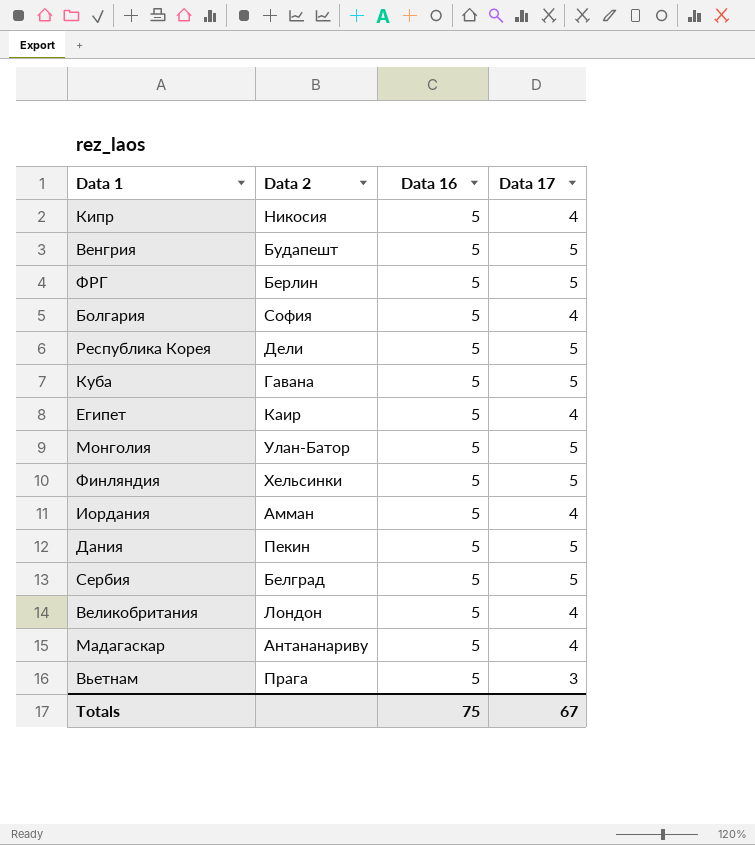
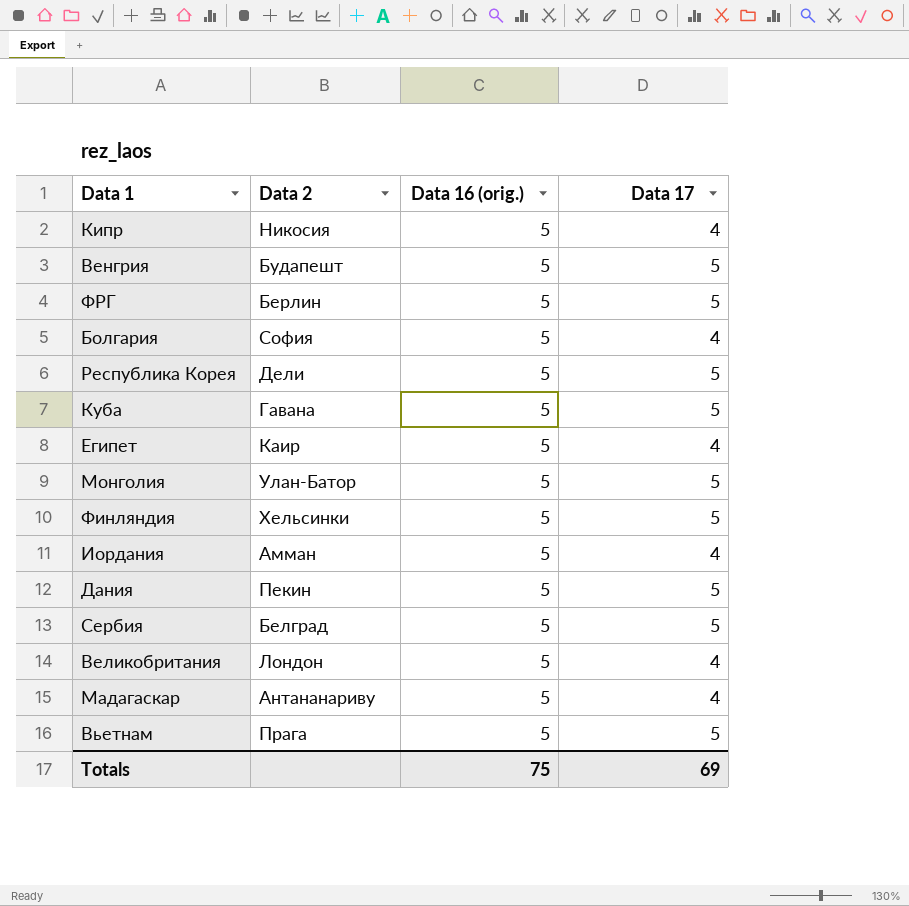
column name: Data 16 -> Data 16 (orig.)
Вьетнам | Data 17: 3 -> 5
Totals | Data 17: 67 -> 69

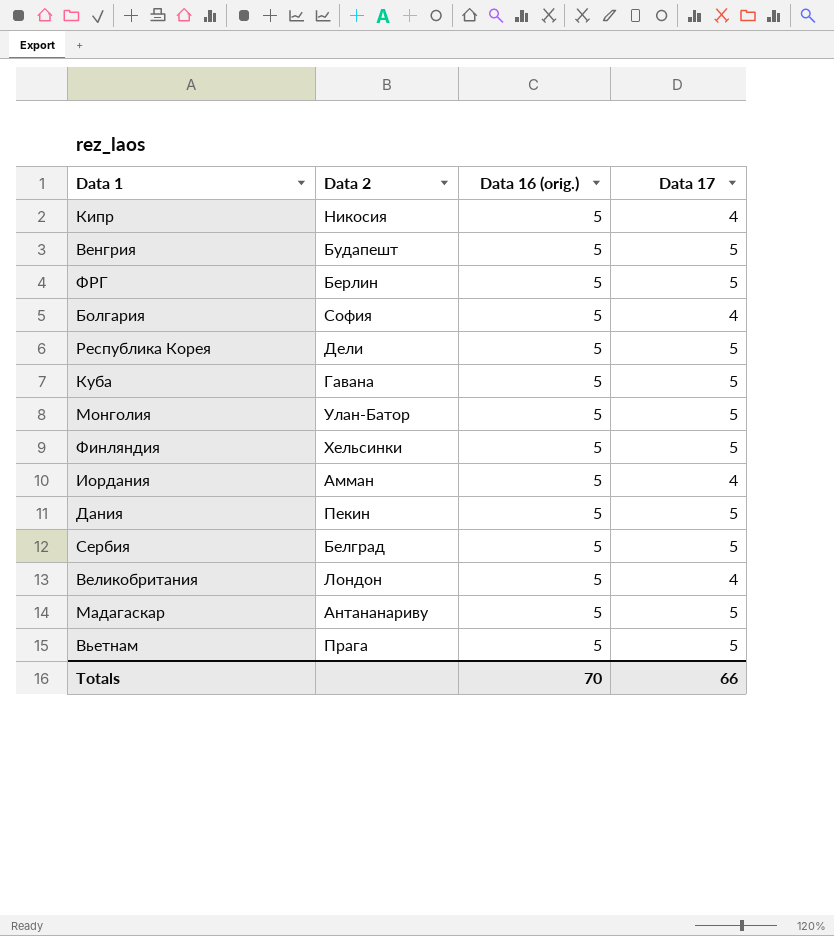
row Египет: Каир | 5 | 4 -> none
Мадагаскар | Data 17: 4 -> 5
Totals | Data 16 (orig.): 75 -> 70
Totals | Data 17: 69 -> 66

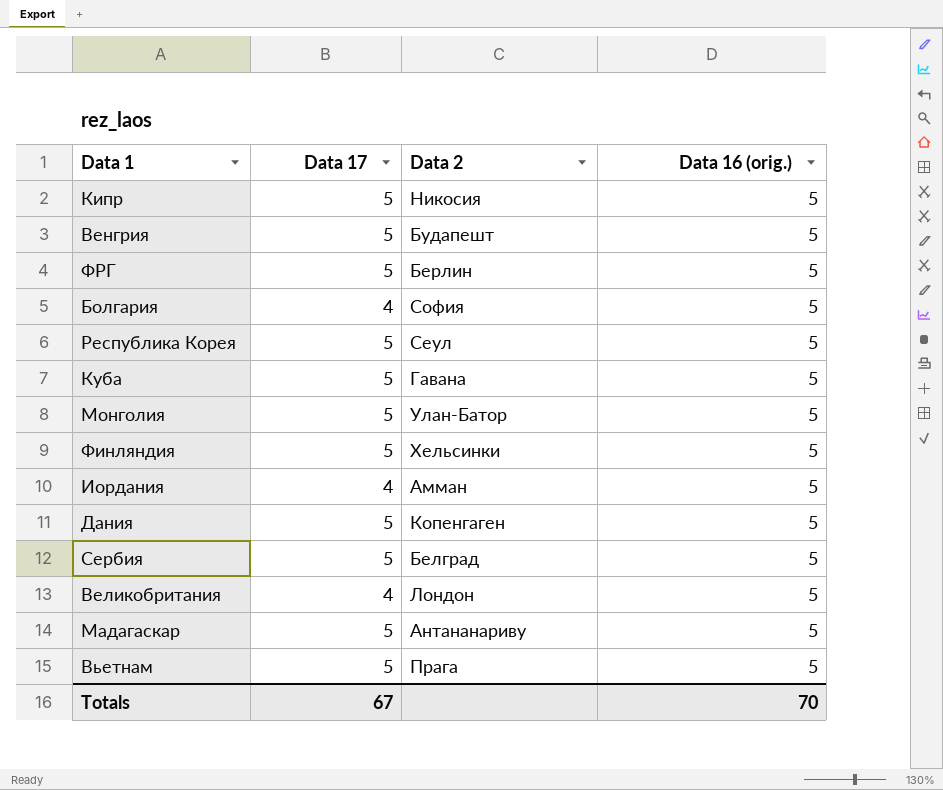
column Data 17 | position: 4 -> 2
Кипр | Data 17: 4 -> 5
Республика Корея | Data 2: Дели -> Сеул
Дания | Data 2: Пекин -> Копенгаген
Totals | Data 17: 66 -> 67

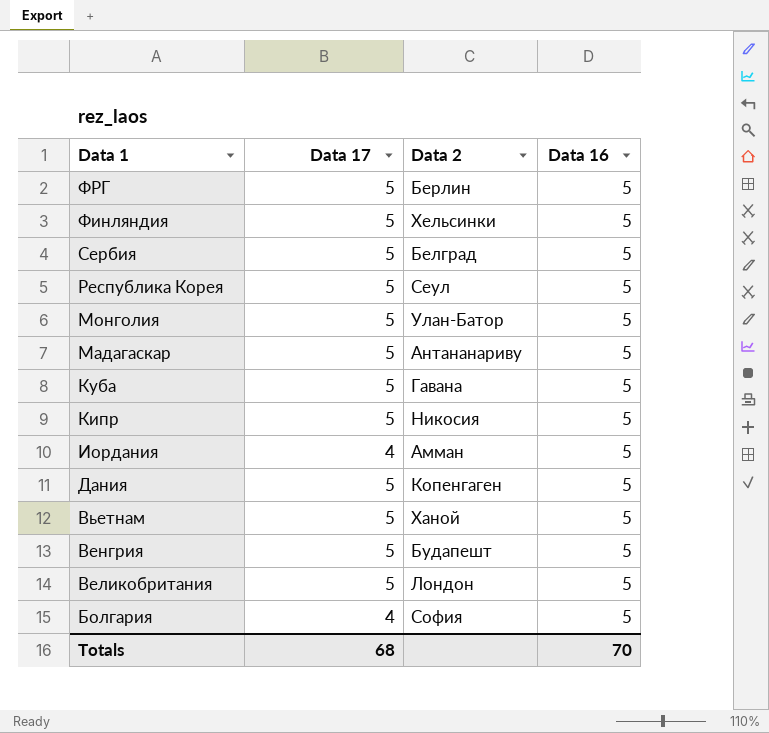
row order: none -> Data 1 descending
column name: Data 16 (orig.) -> Data 16
Вьетнам | Data 2: Прага -> Ханой
Великобритания | Data 17: 4 -> 5
Totals | Data 17: 67 -> 68

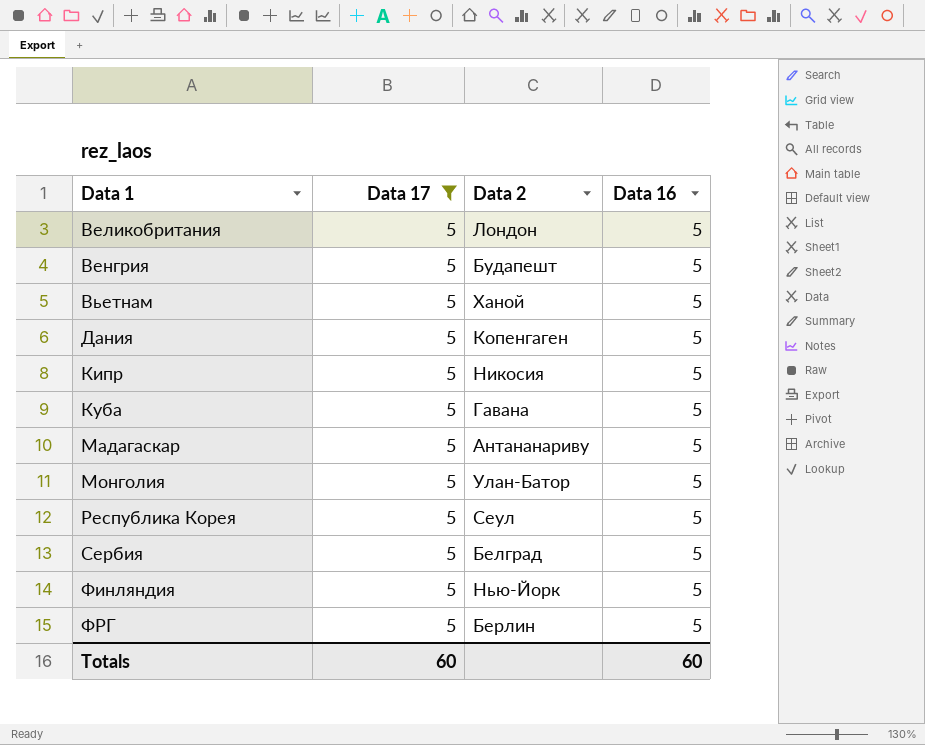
filter: none -> Data 17 = 5
row order: Data 1 descending -> Data 1 ascending
Финляндия | Data 2: Хельсинки -> Нью-Йорк
Totals | Data 17: 68 -> 60
Totals | Data 16: 70 -> 60

